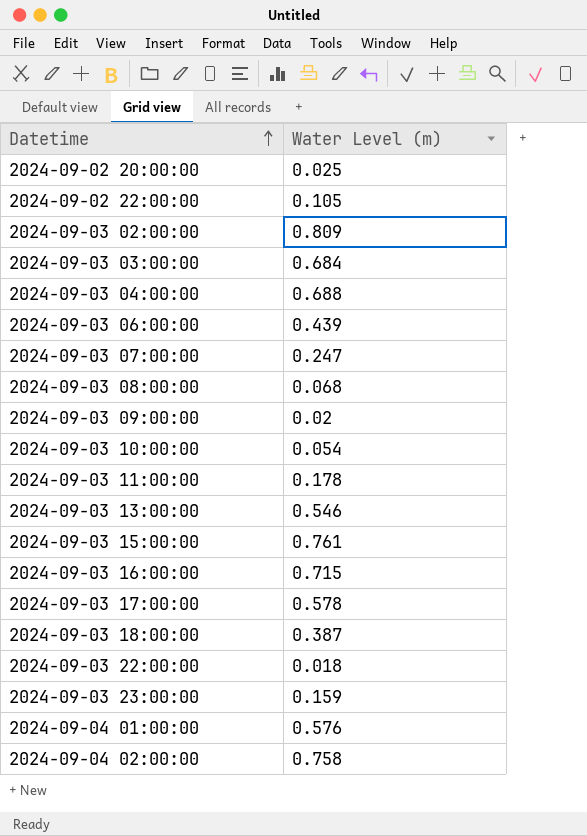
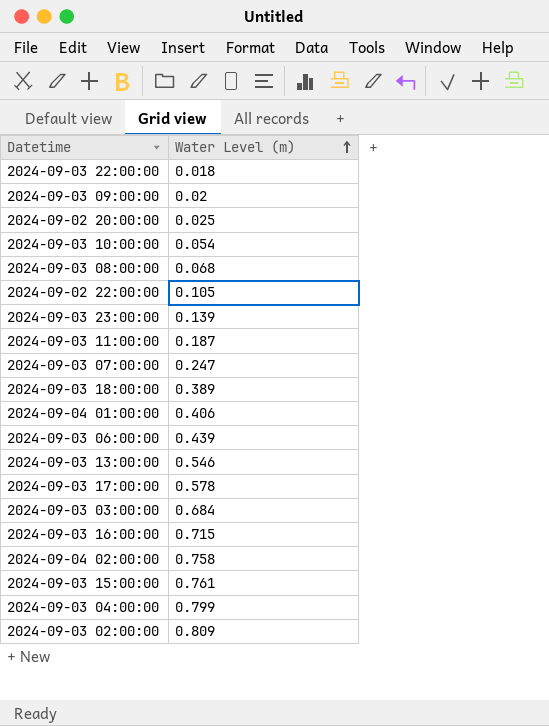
row order: Datetime ascending -> Water Level (m) ascending
2024-09-03 23:00:00 | Water Level (m): 0.159 -> 0.139
2024-09-03 11:00:00 | Water Level (m): 0.178 -> 0.187
2024-09-03 18:00:00 | Water Level (m): 0.387 -> 0.389
2024-09-04 01:00:00 | Water Level (m): 0.576 -> 0.406
2024-09-03 04:00:00 | Water Level (m): 0.688 -> 0.799

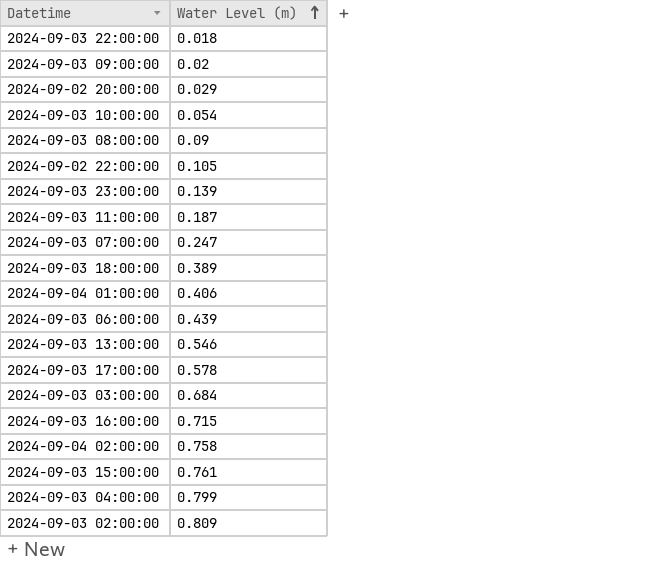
2024-09-02 20:00:00 | Water Level (m): 0.025 -> 0.029
2024-09-03 08:00:00 | Water Level (m): 0.068 -> 0.09

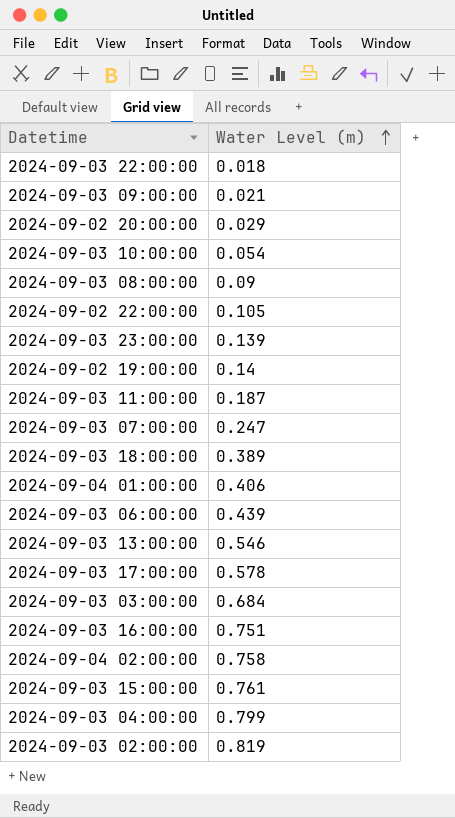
2024-09-03 09:00:00 | Water Level (m): 0.02 -> 0.021
row 2024-09-02 19:00:00: none -> 0.14
2024-09-03 16:00:00 | Water Level (m): 0.715 -> 0.751
2024-09-03 02:00:00 | Water Level (m): 0.809 -> 0.819

